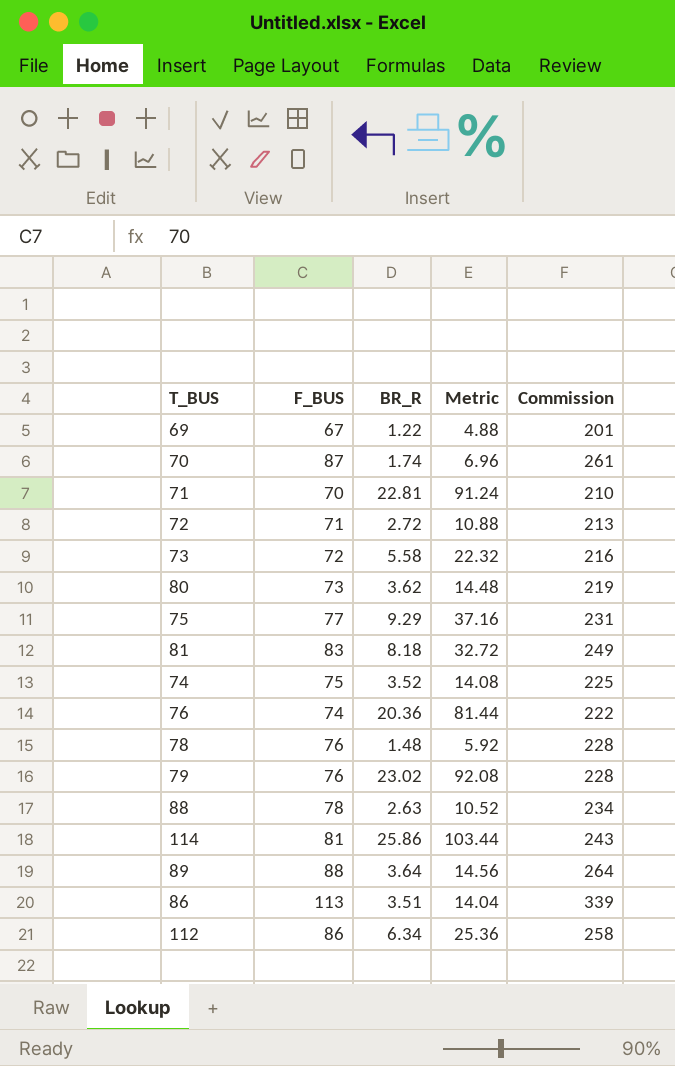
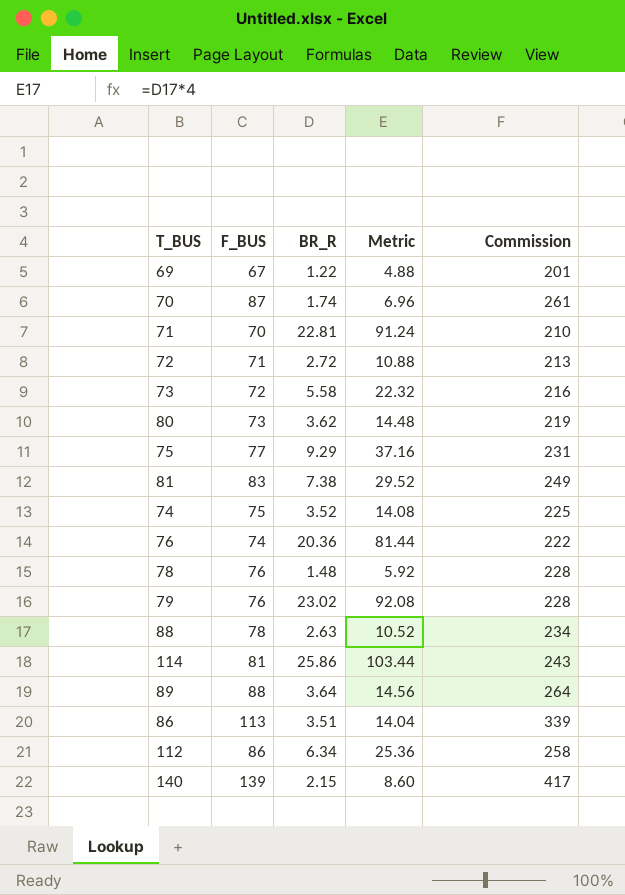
81 | BR_R: 8.18 -> 7.38
81 | Metric: 32.72 -> 29.52
row 140: none -> 139 | 2.15 | 8.60 | 417

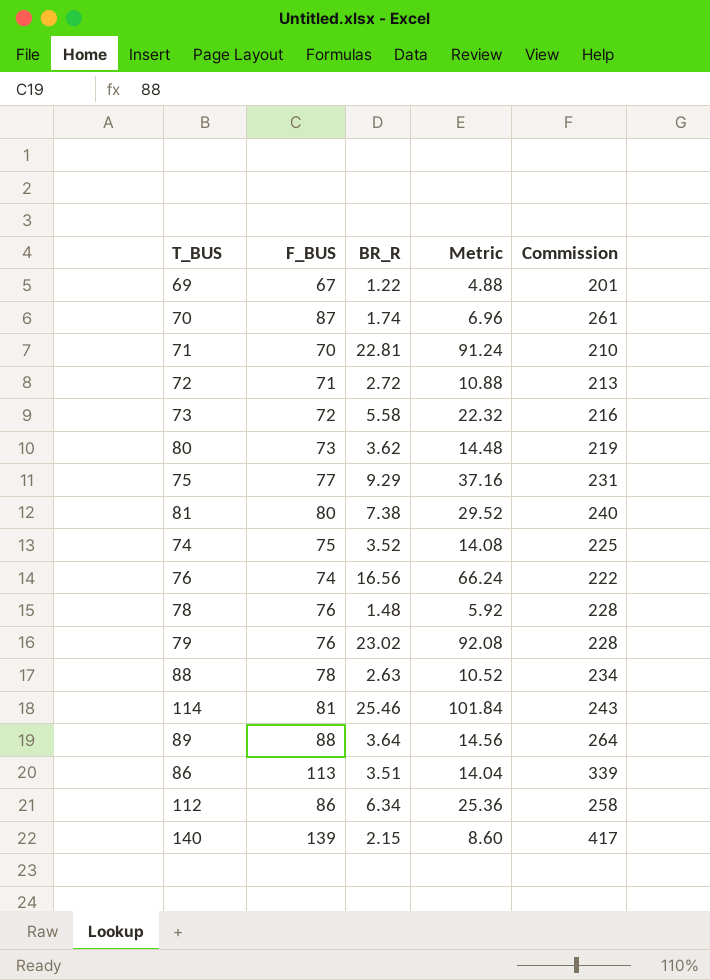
81 | F_BUS: 83 -> 80
81 | Commission: 249 -> 240
76 | BR_R: 20.36 -> 16.56
76 | Metric: 81.44 -> 66.24
114 | BR_R: 25.86 -> 25.46
114 | Metric: 103.44 -> 101.84

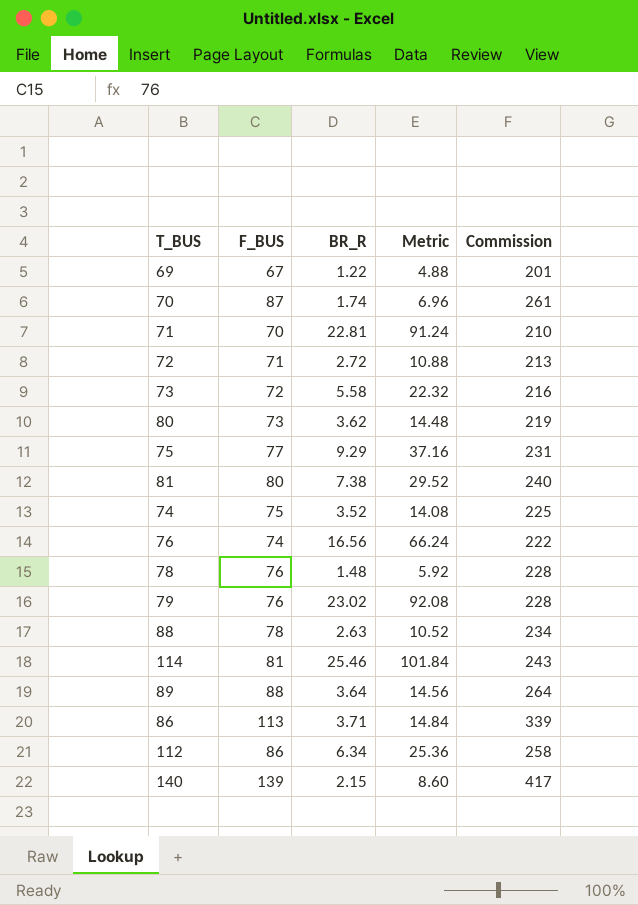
86 | BR_R: 3.51 -> 3.71
86 | Metric: 14.04 -> 14.84

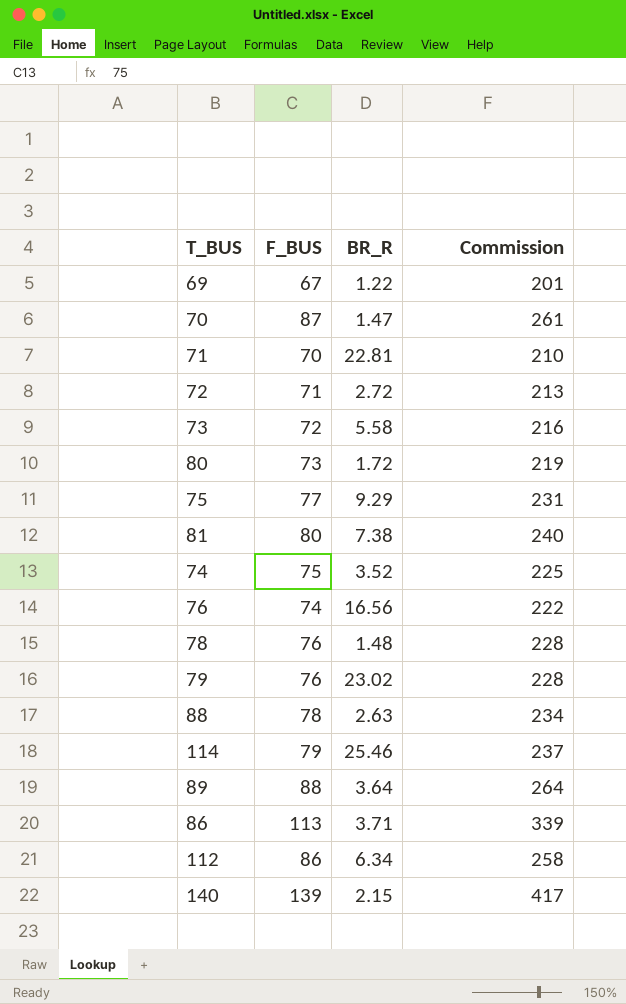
column Metric | formula: [BR_R] * 4 -> none
70 | BR_R: 1.74 -> 1.47
80 | BR_R: 3.62 -> 1.72
114 | F_BUS: 81 -> 79
114 | Commission: 243 -> 237

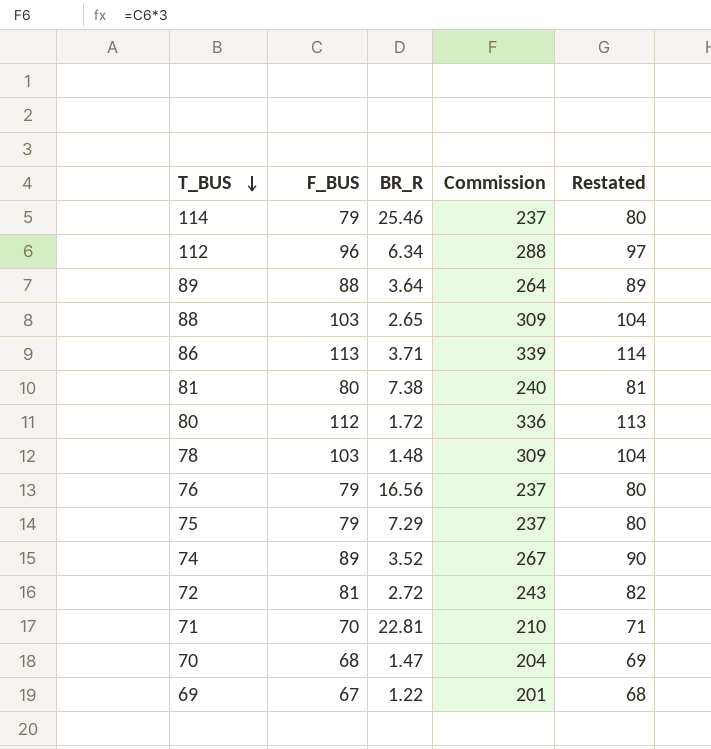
row order: none -> T_BUS descending
column Restated | formula: none -> [F_BUS] + 1
row 73: 72 | 5.58 | 216 -> none
row 79: 76 | 23.02 | 228 -> none
row 140: 139 | 2.15 | 417 -> none
112 | F_BUS: 86 -> 96
112 | Commission: 258 -> 288
88 | F_BUS: 78 -> 103
88 | BR_R: 2.63 -> 2.65
88 | Commission: 234 -> 309
80 | F_BUS: 73 -> 112
80 | Commission: 219 -> 336
78 | F_BUS: 76 -> 103
78 | Commission: 228 -> 309
76 | F_BUS: 74 -> 79
76 | Commission: 222 -> 237
75 | F_BUS: 77 -> 79
75 | BR_R: 9.29 -> 7.29
75 | Commission: 231 -> 237
74 | F_BUS: 75 -> 89
74 | Commission: 225 -> 267
72 | F_BUS: 71 -> 81
72 | Commission: 213 -> 243
70 | F_BUS: 87 -> 68
70 | Commission: 261 -> 204

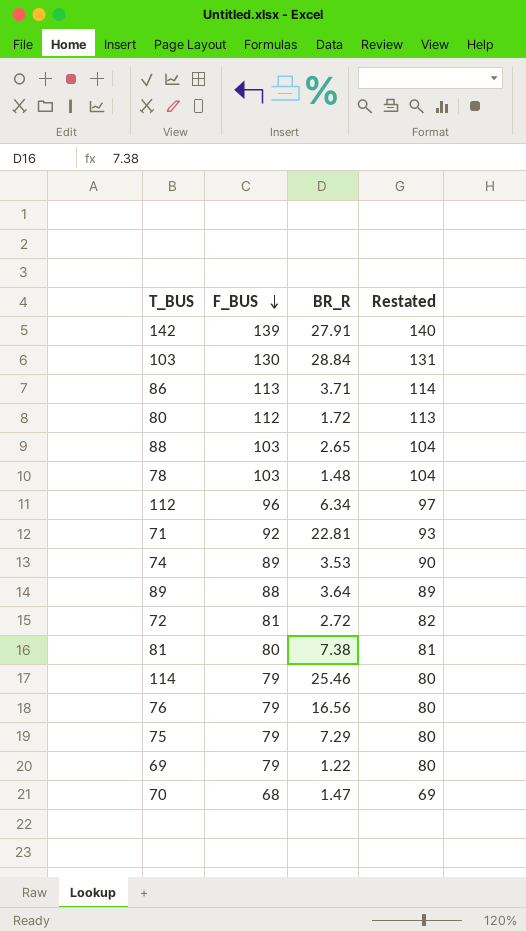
row order: T_BUS descending -> F_BUS descending
column Commission | formula: [F_BUS] * 3 -> none
row 142: none -> 139 | 27.91 | 140
row 103: none -> 130 | 28.84 | 131
71 | F_BUS: 70 -> 92
71 | Restated: 71 -> 93
74 | BR_R: 3.52 -> 3.53
69 | F_BUS: 67 -> 79
69 | Restated: 68 -> 80

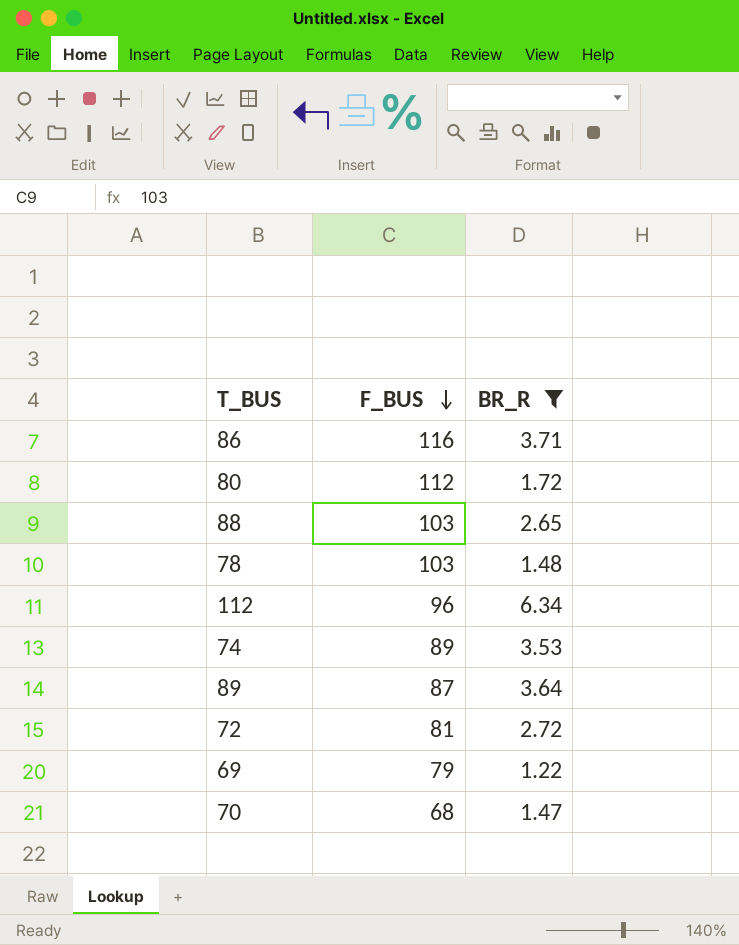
filter: none -> BR_R <= 6.34
column Restated | formula: [F_BUS] + 1 -> none
86 | F_BUS: 113 -> 116
89 | F_BUS: 88 -> 87

